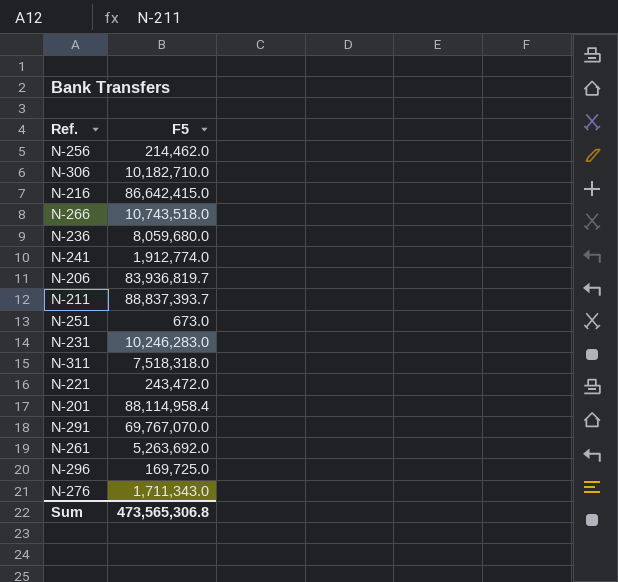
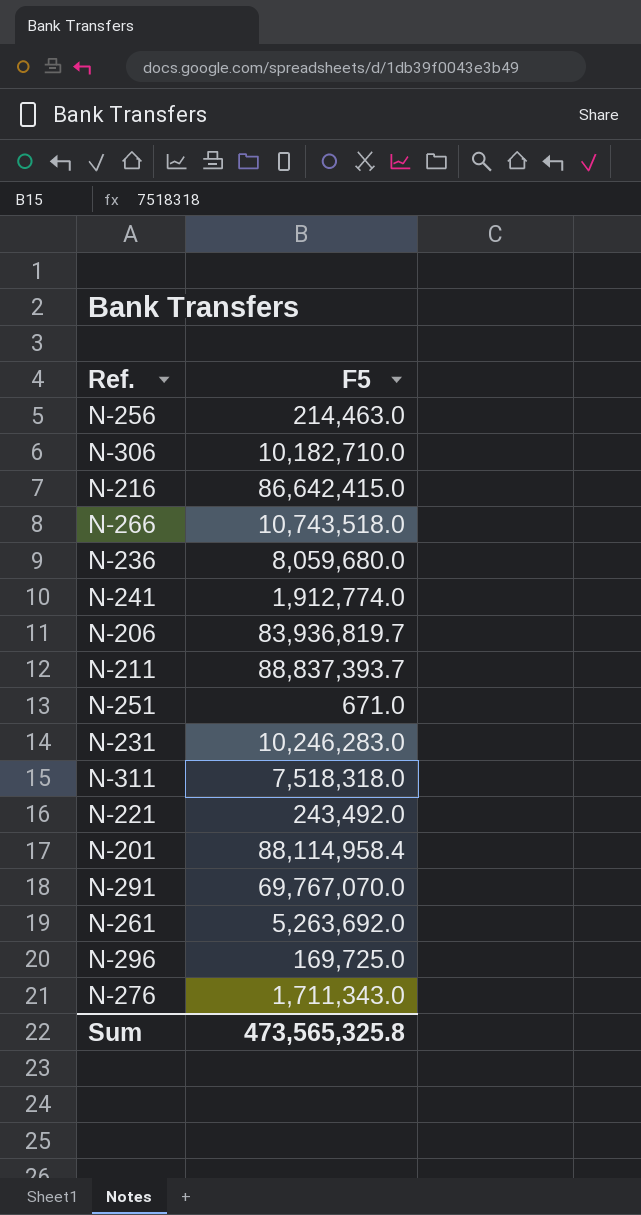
N-256 | F5: 214,462.0 -> 214,463.0
N-251 | F5: 673.0 -> 671.0
N-221 | F5: 243,472.0 -> 243,492.0
Sum | F5: 473,565,306.8 -> 473,565,325.8

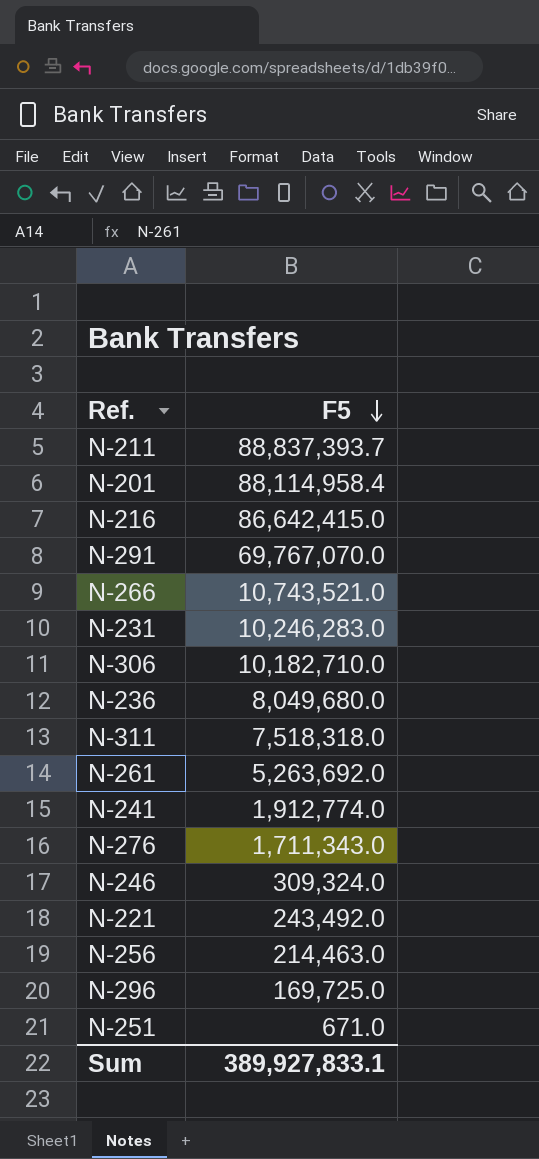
row order: none -> F5 descending
row N-206: 83,936,819.7 -> none
N-266 | F5: 10,743,518.0 -> 10,743,521.0
N-236 | F5: 8,059,680.0 -> 8,049,680.0
row N-246: none -> 309,324.0
Sum | F5: 473,565,325.8 -> 389,927,833.1

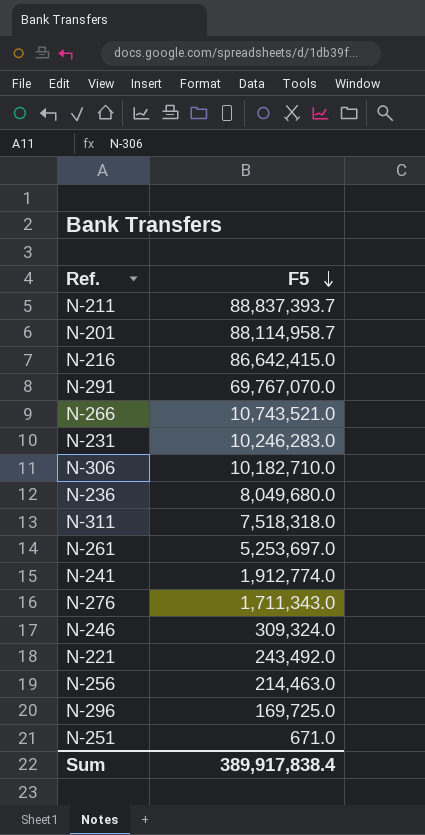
N-201 | F5: 88,114,958.4 -> 88,114,958.7
N-261 | F5: 5,263,692.0 -> 5,253,697.0
Sum | F5: 389,927,833.1 -> 389,917,838.4

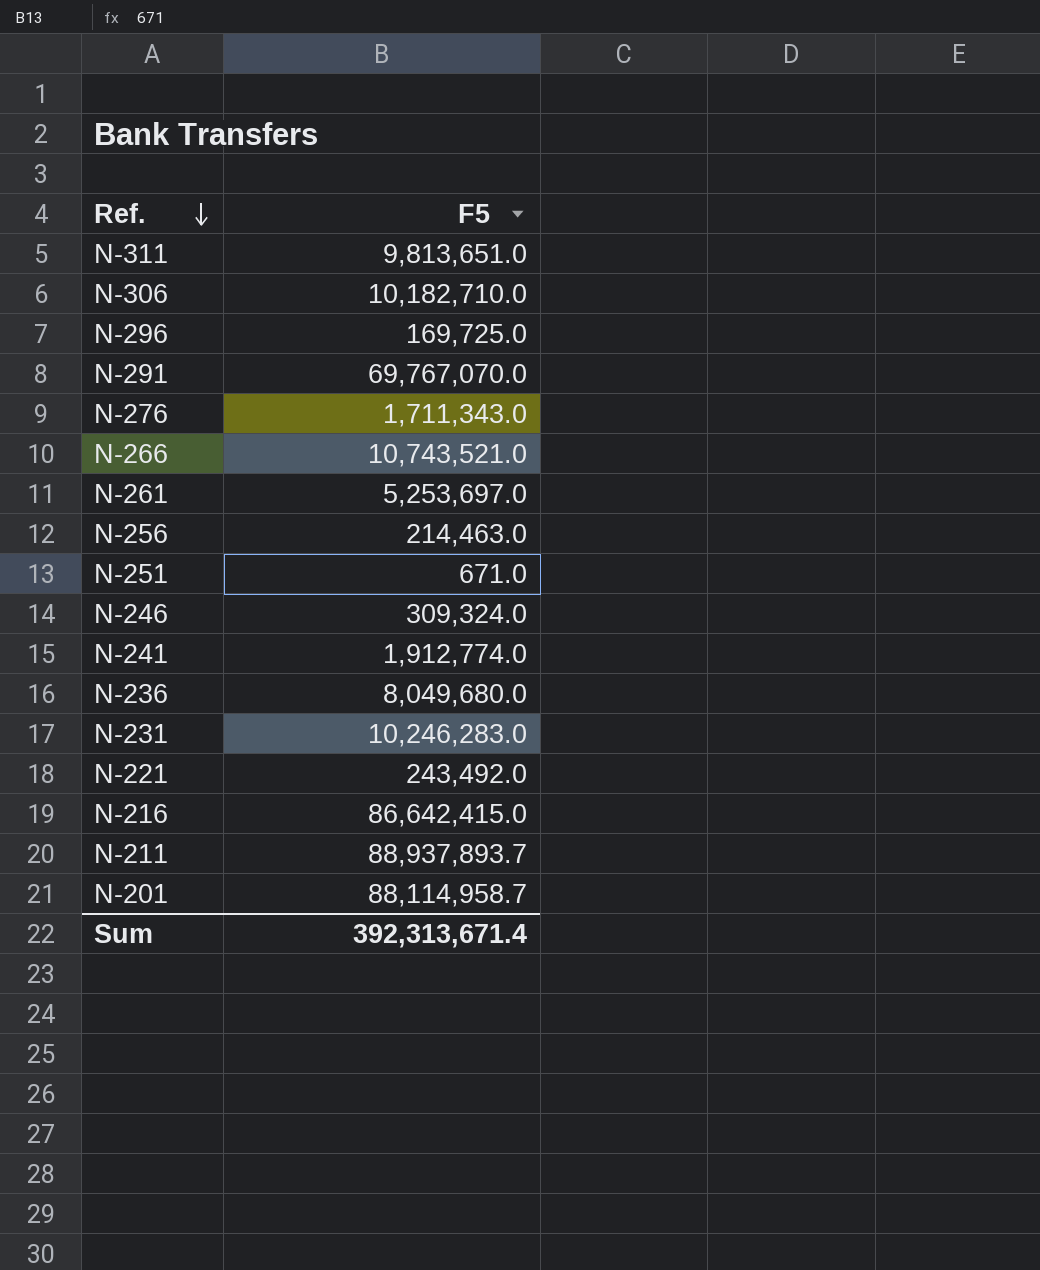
row order: F5 descending -> Ref. descending
N-311 | F5: 7,518,318.0 -> 9,813,651.0
N-211 | F5: 88,837,393.7 -> 88,937,893.7
Sum | F5: 389,917,838.4 -> 392,313,671.4

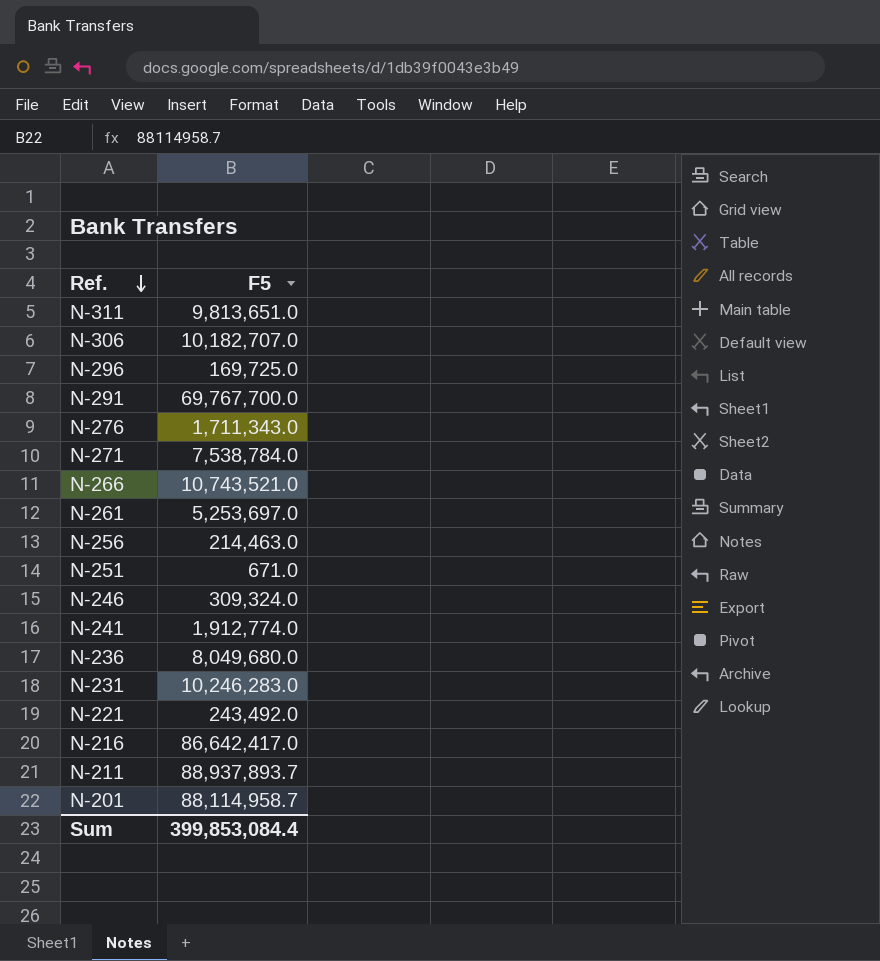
N-306 | F5: 10,182,710.0 -> 10,182,707.0
N-291 | F5: 69,767,070.0 -> 69,767,700.0
row N-271: none -> 7,538,784.0
N-216 | F5: 86,642,415.0 -> 86,642,417.0
Sum | F5: 392,313,671.4 -> 399,853,084.4

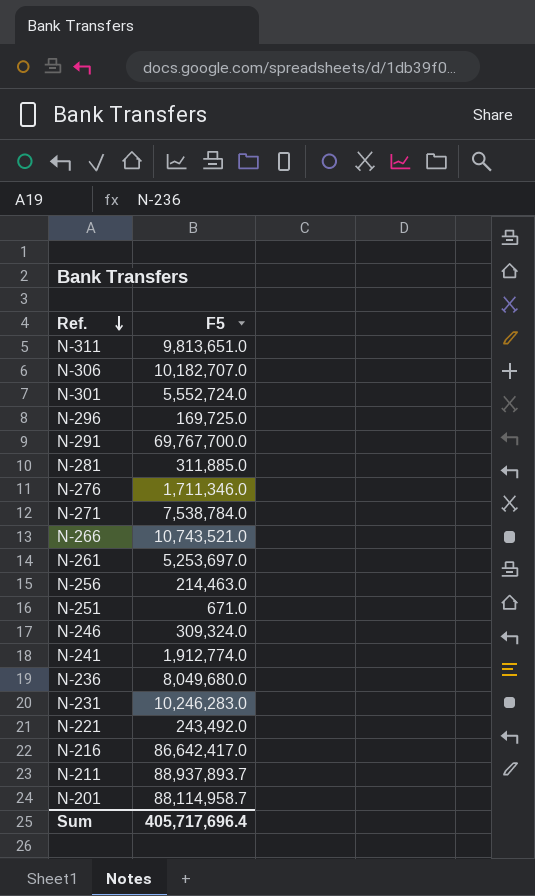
row N-301: none -> 5,552,724.0
row N-281: none -> 311,885.0
N-276 | F5: 1,711,343.0 -> 1,711,346.0
Sum | F5: 399,853,084.4 -> 405,717,696.4

